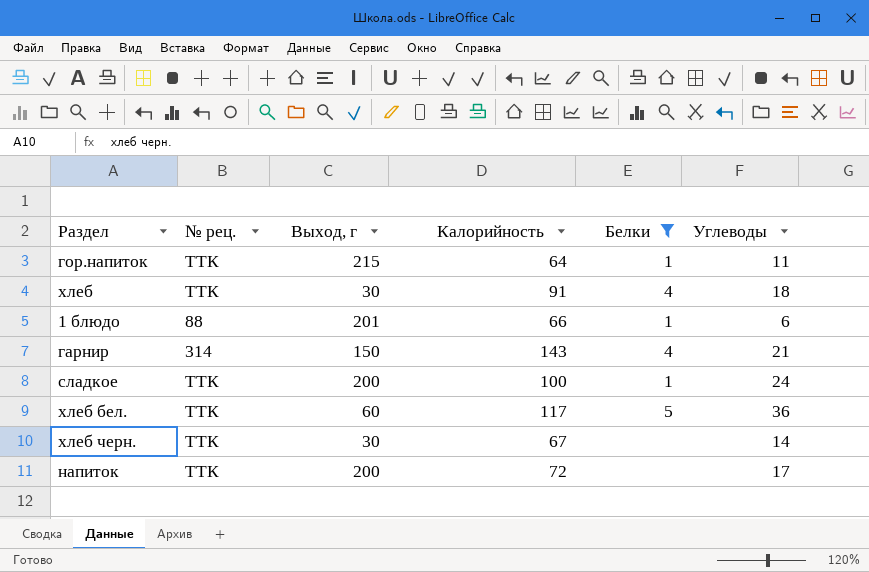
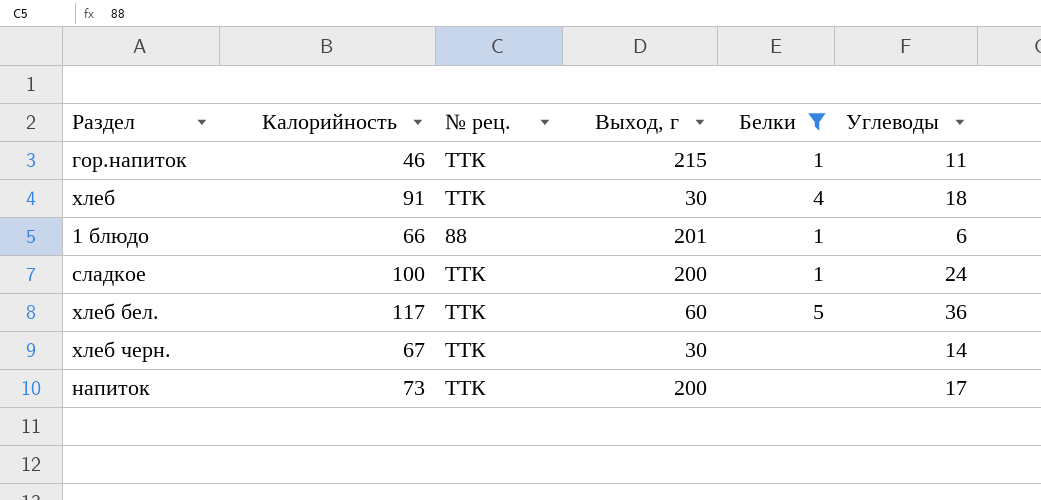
column Калорийность | position: 4 -> 2
row гарнир: 314 | 150 | 143 | 4 | 21 -> none
гор.напиток | Калорийность: 64 -> 46
напиток | Калорийность: 72 -> 73

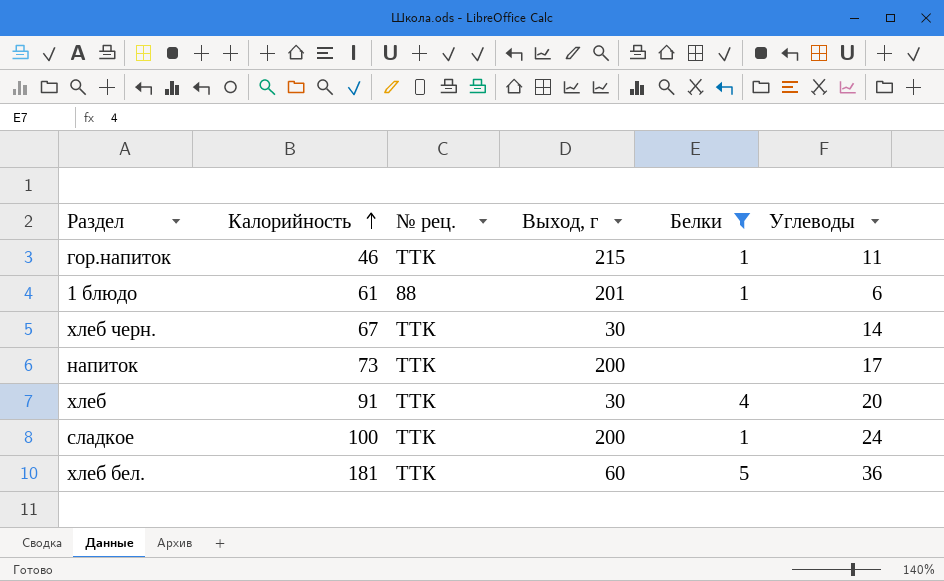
row order: none -> Калорийность ascending
1 блюдо | Калорийность: 66 -> 61
хлеб | Углеводы: 18 -> 20
хлеб бел. | Калорийность: 117 -> 181

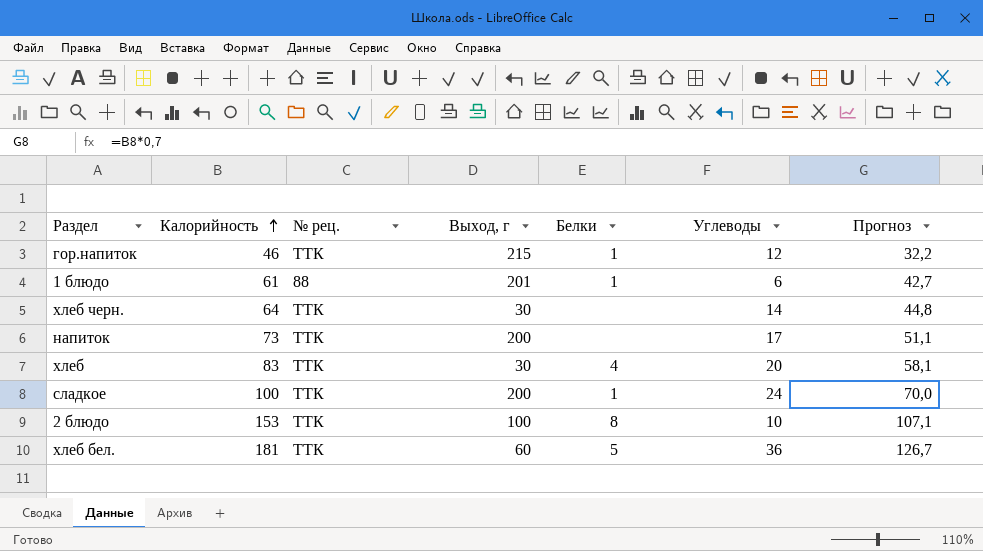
filter: Белки != 8 -> none
column Прогноз | formula: none -> [Калорийность] * 0,7
гор.напиток | Углеводы: 11 -> 12
хлеб черн. | Калорийность: 67 -> 64
хлеб | Калорийность: 91 -> 83

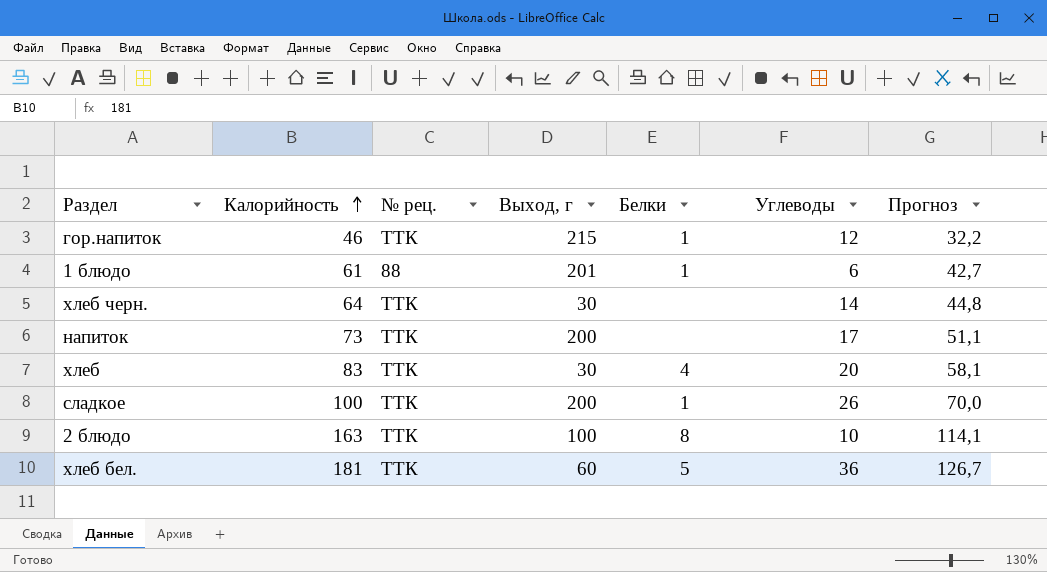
сладкое | Углеводы: 24 -> 26
2 блюдо | Калорийность: 153 -> 163
2 блюдо | Прогноз: 107,1 -> 114,1

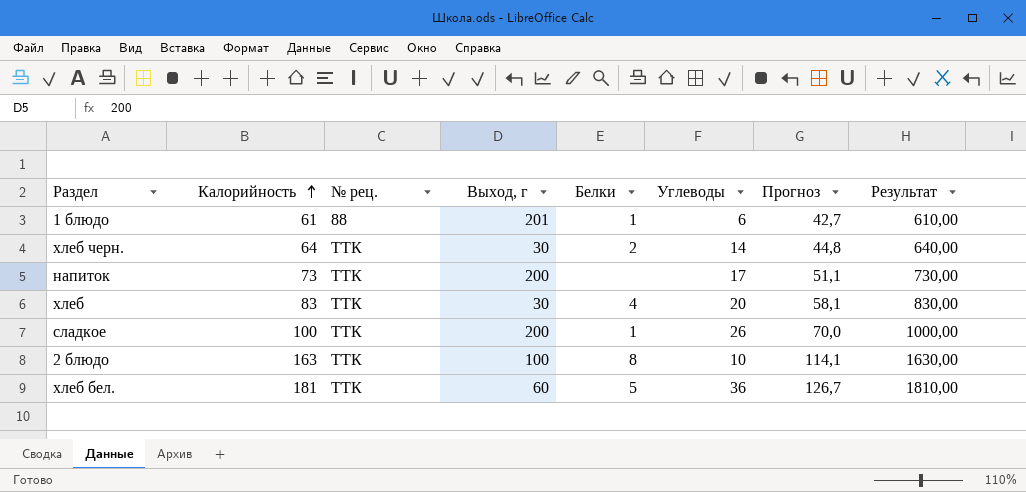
column Результат | formula: none -> [Калорийность] * 10
row гор.напиток: 46 | ТТК | 215 | 1 | 12 | 32,2 -> none
хлеб черн. | Белки: none -> 2

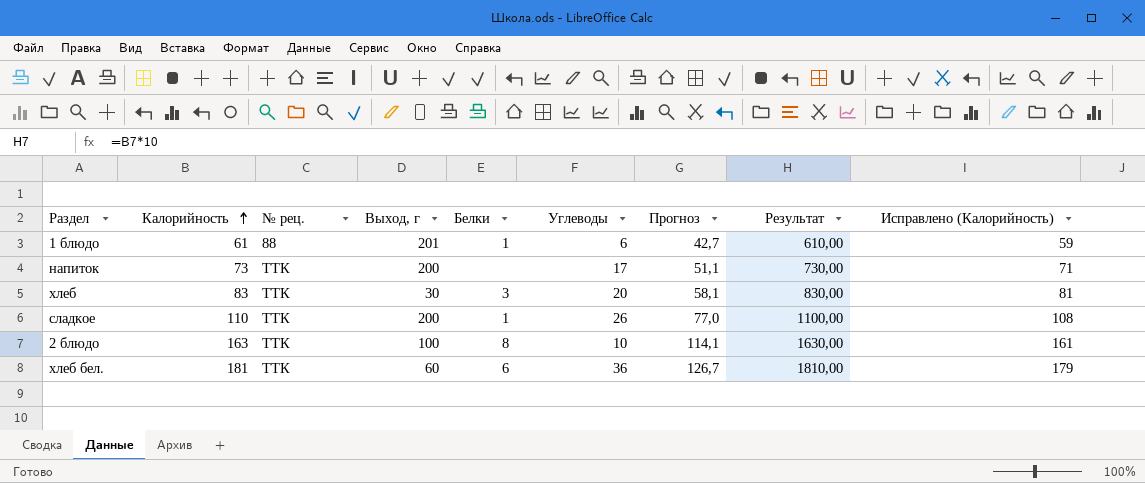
column Исправлено (Калорийность) | formula: none -> [Калорийность] - 2
row хлеб черн.: 64 | ТТК | 30 | 2 | 14 | 44,8 | 640,00 -> none
хлеб | Белки: 4 -> 3
сладкое | Калорийность: 100 -> 110
сладкое | Прогноз: 70,0 -> 77,0
сладкое | Результат: 1000,00 -> 1100,00
хлеб бел. | Белки: 5 -> 6

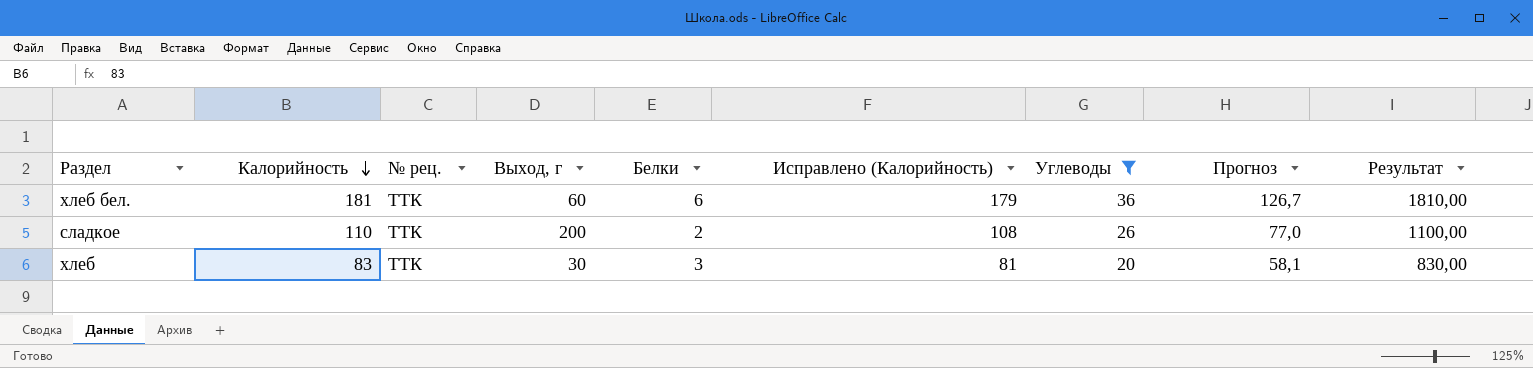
filter: none -> Углеводы >= 20
row order: Калорийность ascending -> Калорийность descending
column Исправлено (Калорийность) | position: 9 -> 6
сладкое | Белки: 1 -> 2

